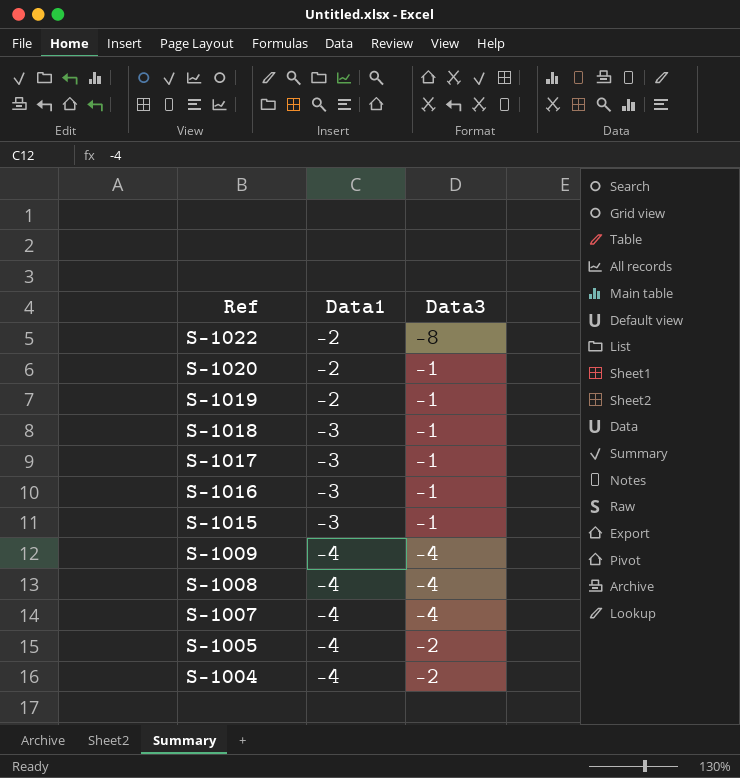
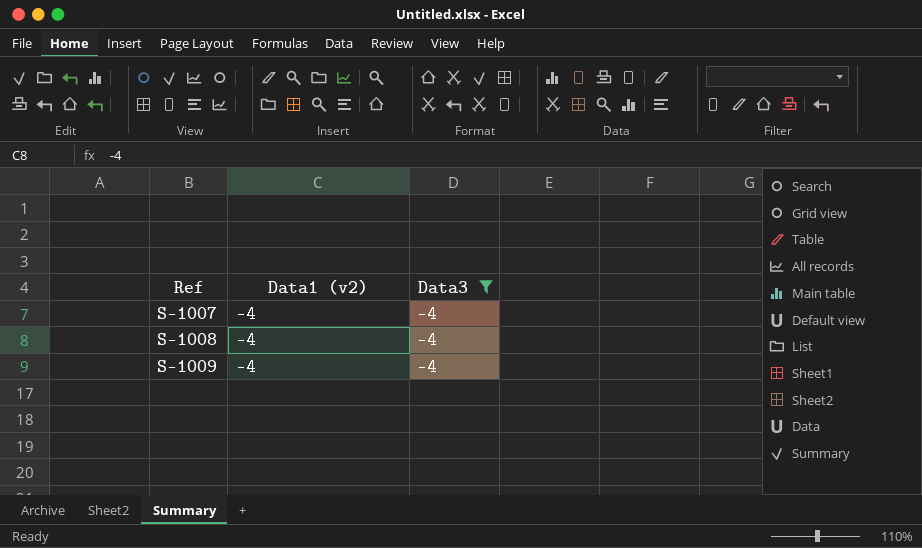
filter: none -> Data3 = -4
row order: Ref descending -> Ref ascending
column name: Data1 -> Data1 (v2)

